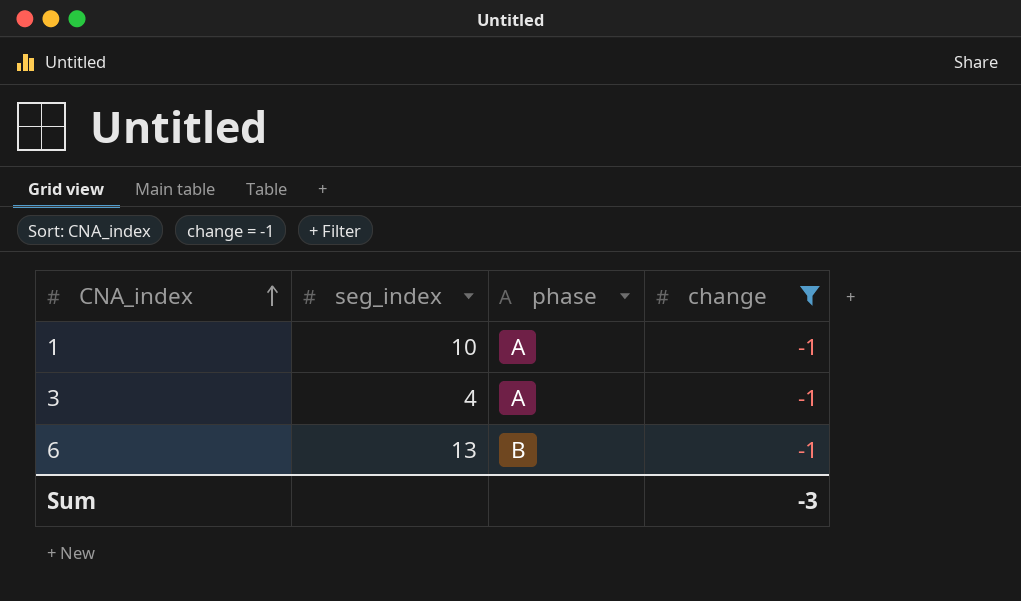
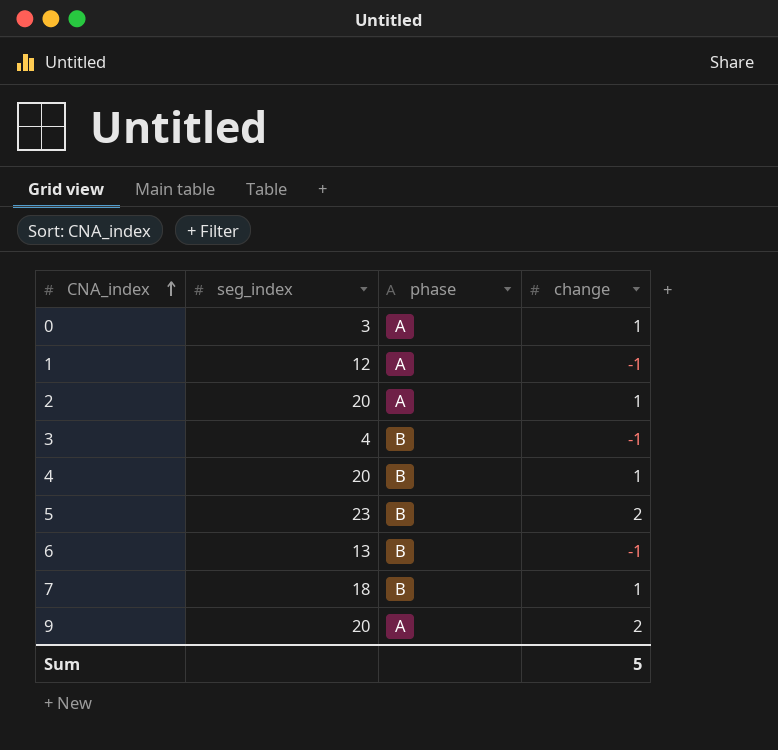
filter: change = -1 -> none
1 | seg_index: 10 -> 12
3 | phase: A -> B
Sum | change: -3 -> 5

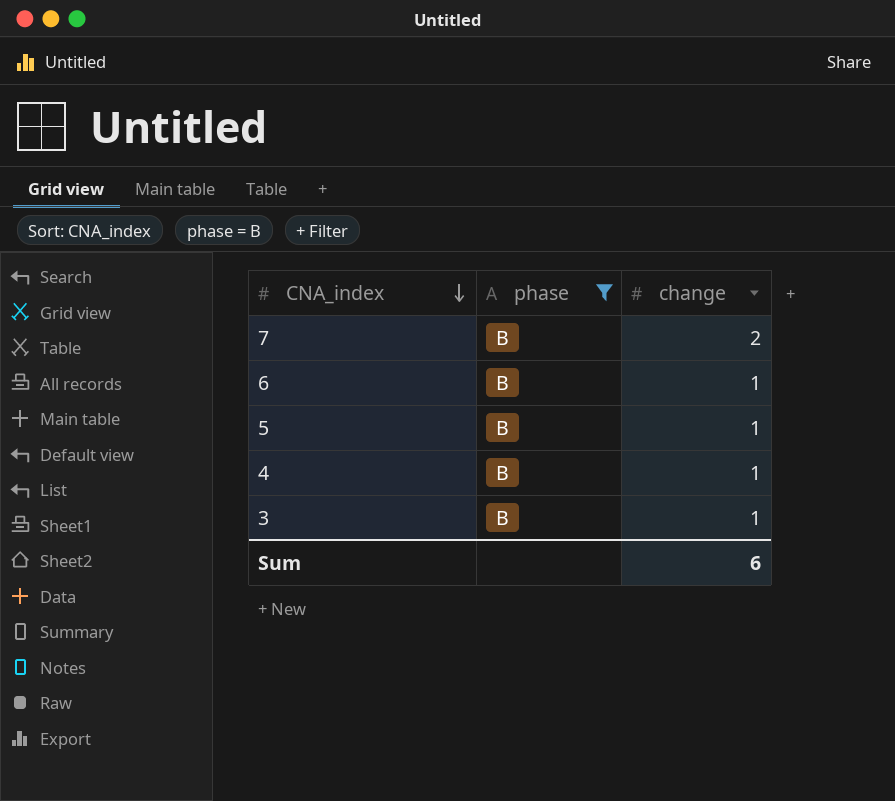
filter: none -> phase = B
row order: CNA_index ascending -> CNA_index descending
column seg_index | position: 2 -> none
7 | change: 1 -> 2
6 | change: -1 -> 1
5 | change: 2 -> 1
3 | change: -1 -> 1
Sum | change: 5 -> 6

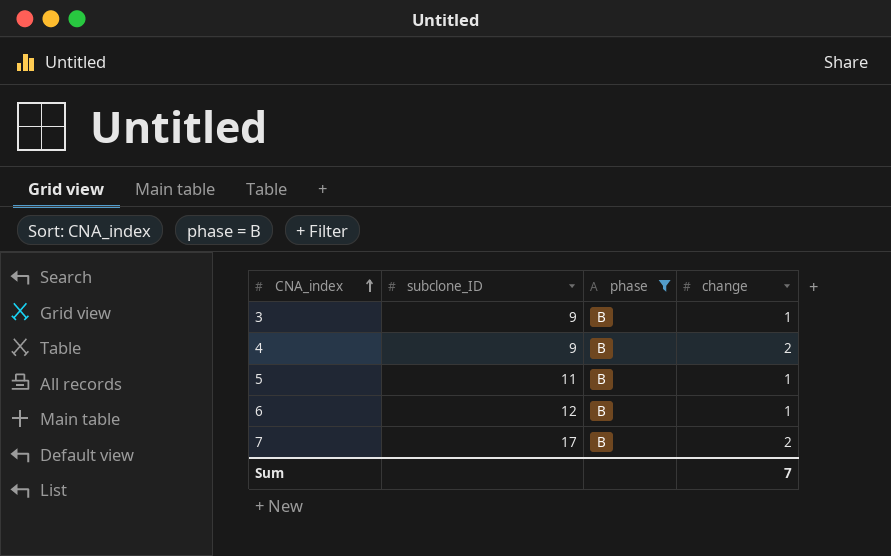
row order: CNA_index descending -> CNA_index ascending
column subclone_ID | position: none -> 2
4 | change: 1 -> 2
Sum | change: 6 -> 7

